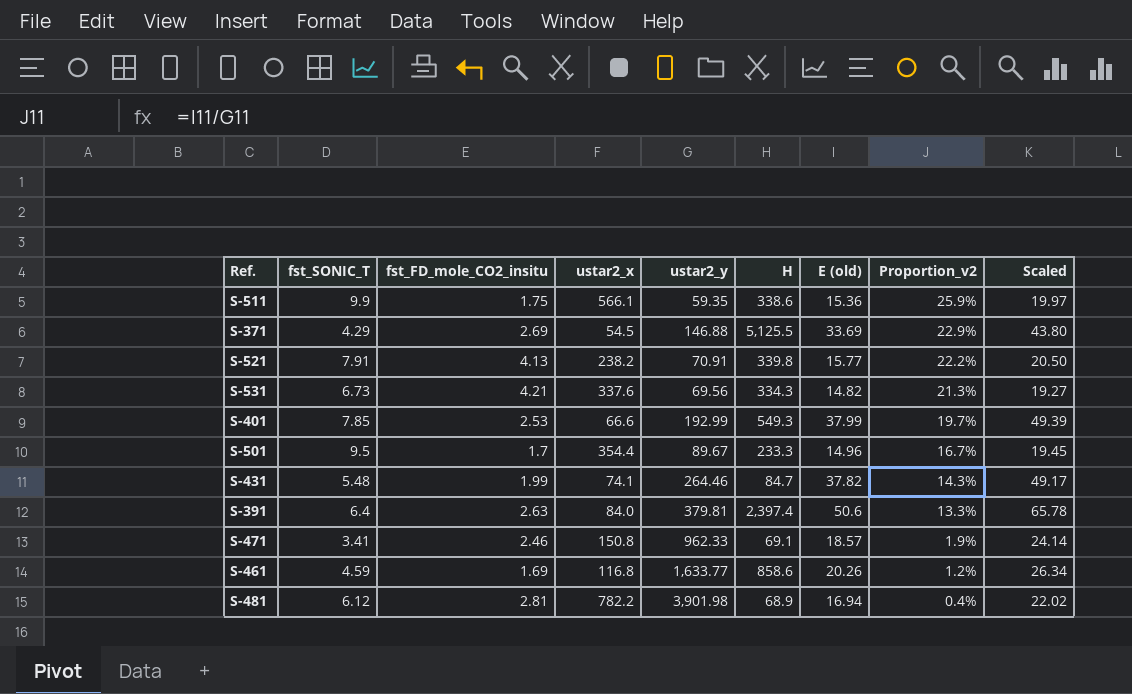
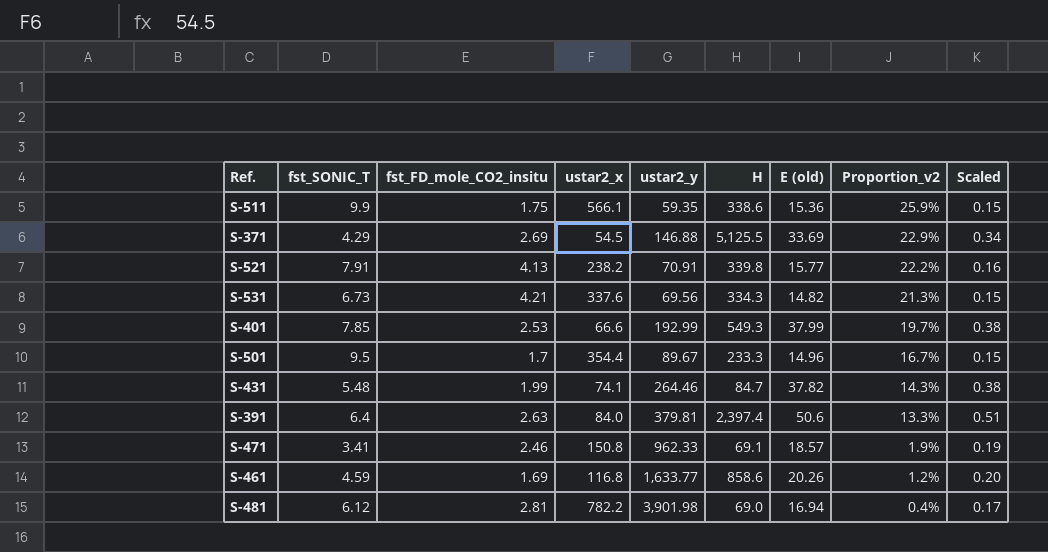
column Scaled | formula: [E (old)] * 1.3 -> [E (old)] * 0.01
S-481 | H: 68.9 -> 69.0

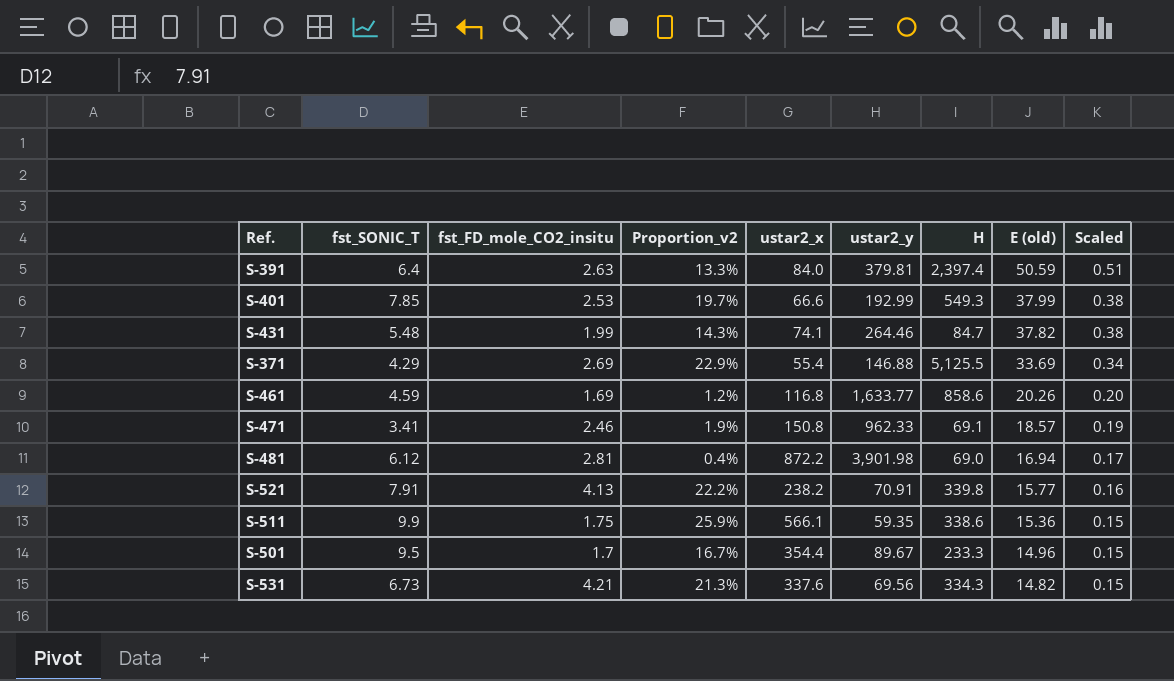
row order: Proportion_v2 descending -> E (old) descending
column Proportion_v2 | position: 8 -> 4
S-391 | E (old): 50.6 -> 50.59
S-371 | ustar2_x: 54.5 -> 55.4
S-481 | ustar2_x: 782.2 -> 872.2

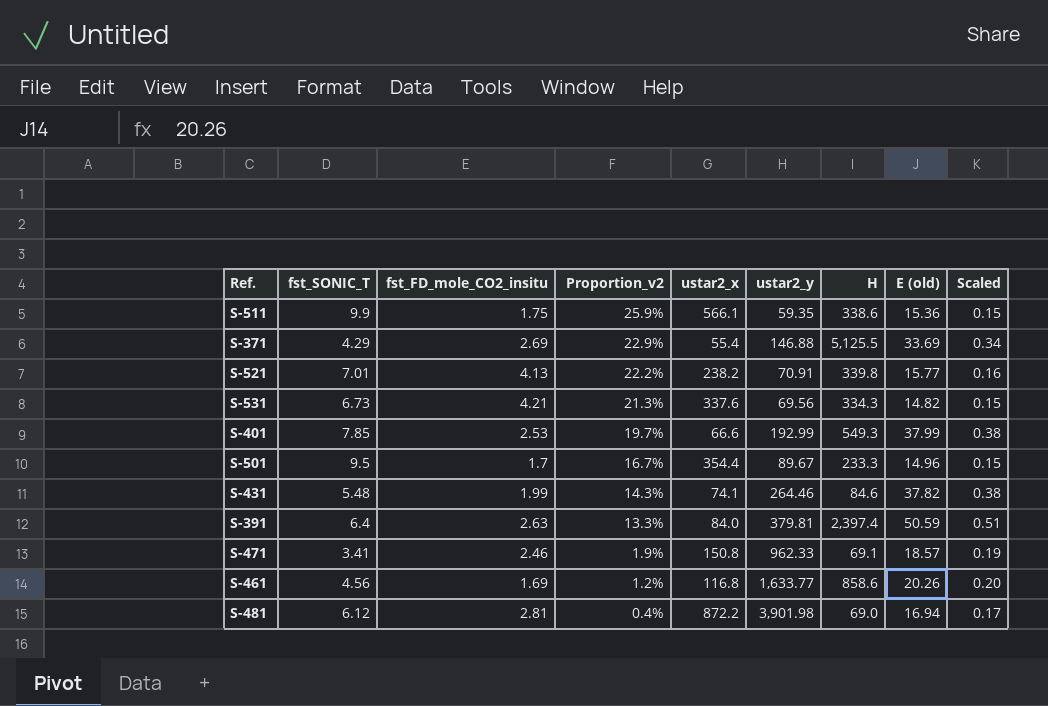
row order: E (old) descending -> Proportion_v2 descending
S-521 | fst_SONIC_T: 7.91 -> 7.01
S-431 | H: 84.7 -> 84.6
S-461 | fst_SONIC_T: 4.59 -> 4.56

